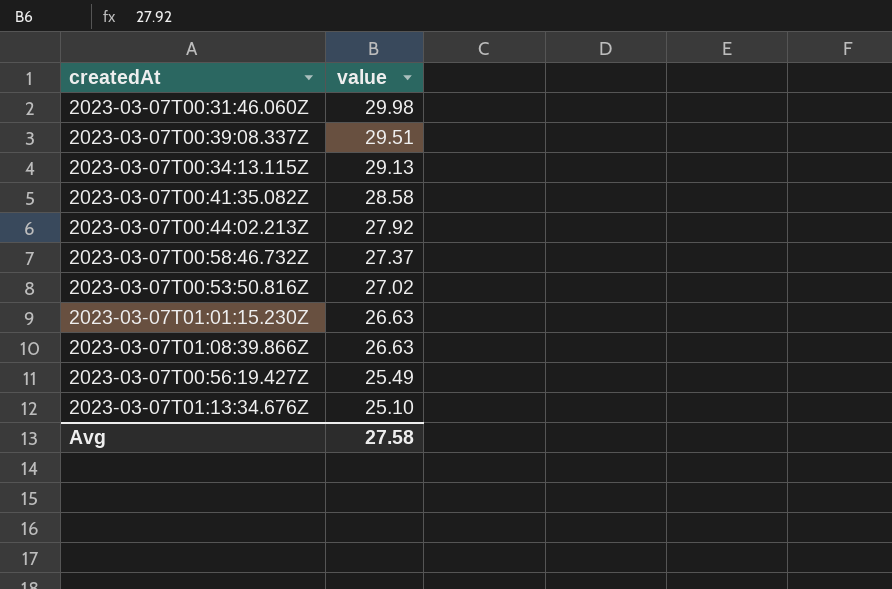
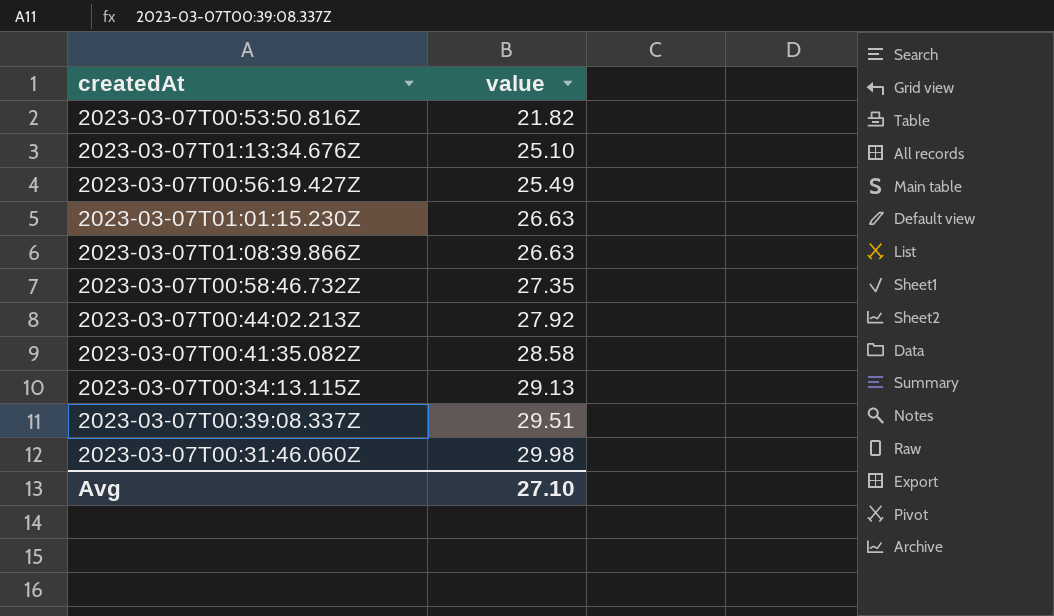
row order: value descending -> value ascending
2023-03-07T00:53:50.816Z | value: 27.02 -> 21.82
2023-03-07T00:58:46.732Z | value: 27.37 -> 27.35
Avg | value: 27.58 -> 27.10

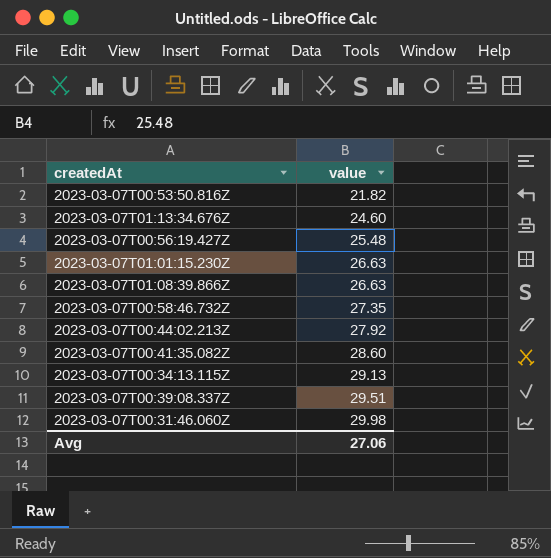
2023-03-07T01:13:34.676Z | value: 25.10 -> 24.60
2023-03-07T00:56:19.427Z | value: 25.49 -> 25.48
2023-03-07T00:41:35.082Z | value: 28.58 -> 28.60
Avg | value: 27.10 -> 27.06

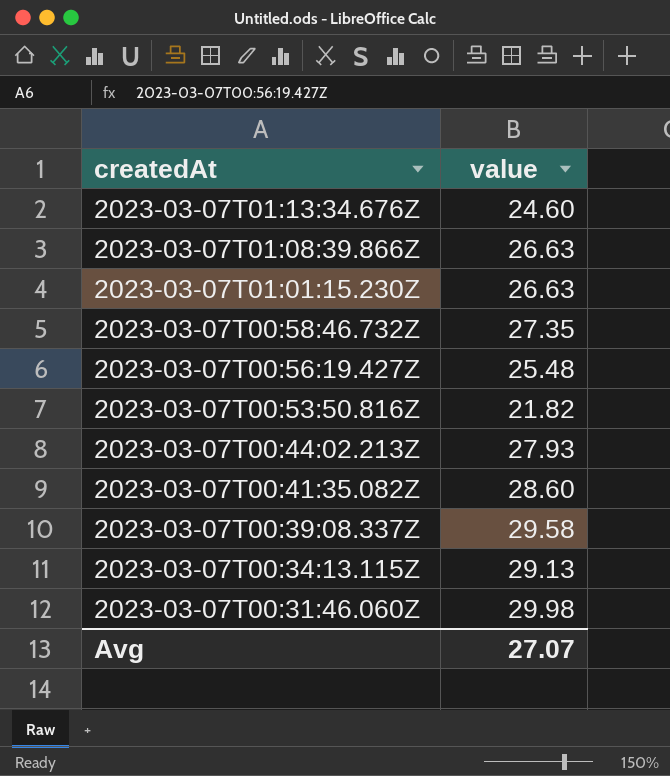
row order: value ascending -> createdAt descending
2023-03-07T00:44:02.213Z | value: 27.92 -> 27.93
2023-03-07T00:39:08.337Z | value: 29.51 -> 29.58
Avg | value: 27.06 -> 27.07

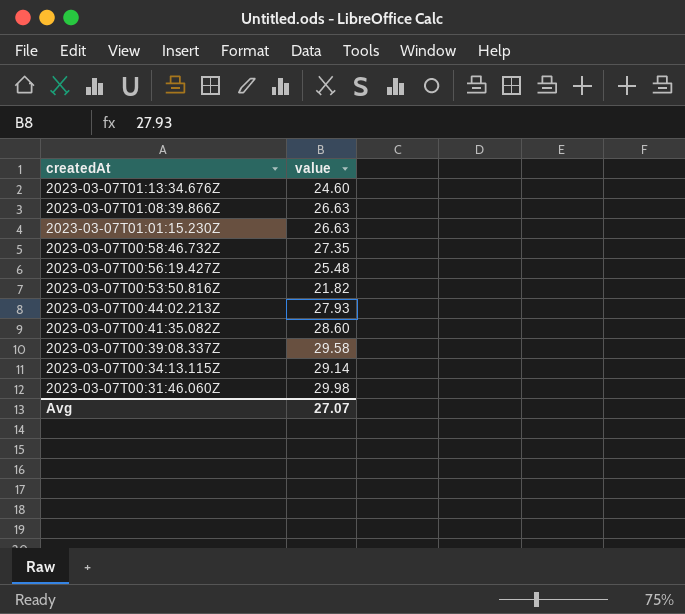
2023-03-07T00:34:13.115Z | value: 29.13 -> 29.14

